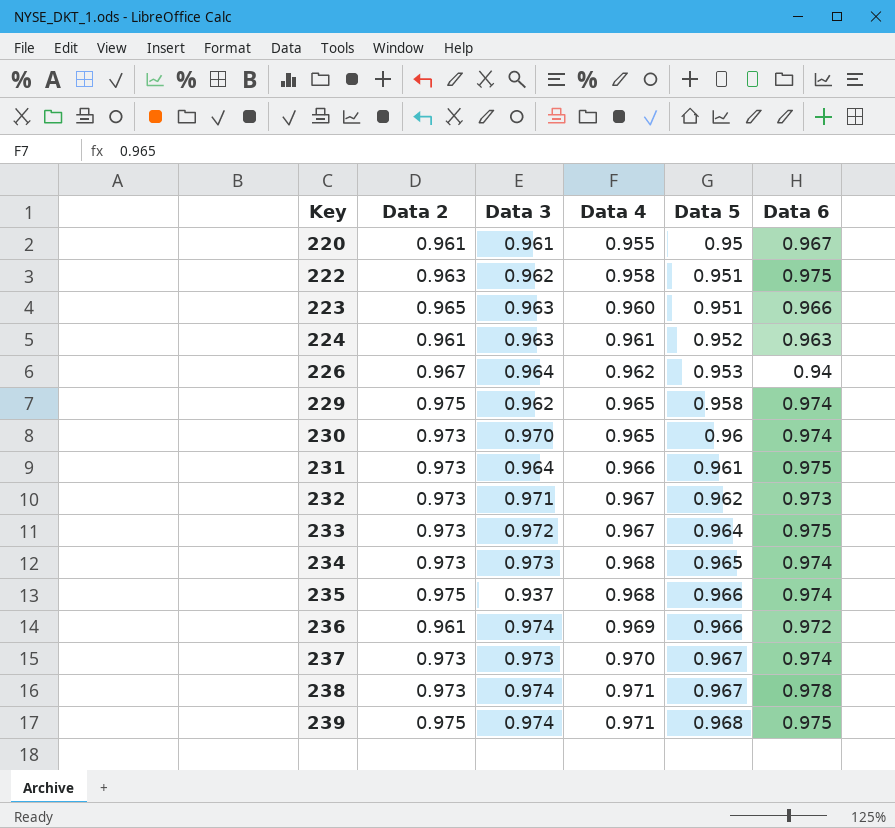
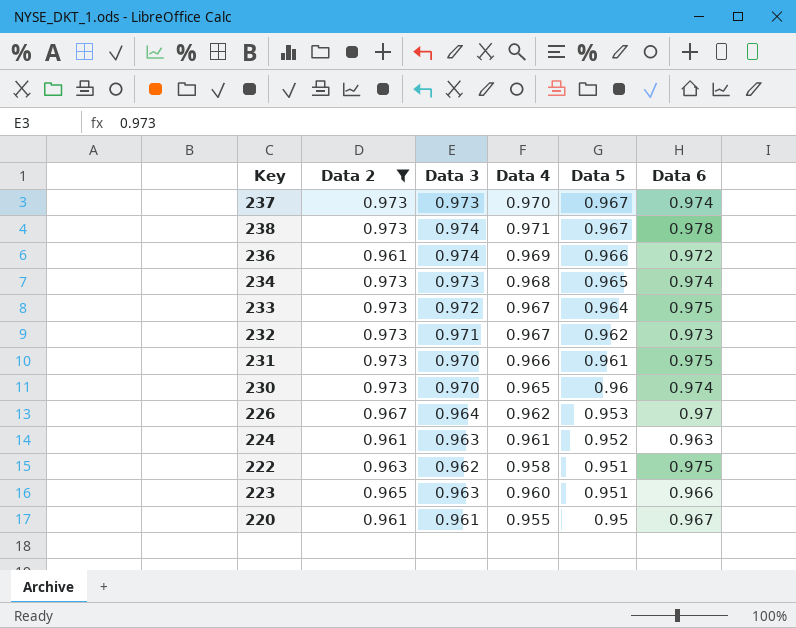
filter: none -> Data 2 != 0.975
row order: Key ascending -> Data 5 descending
231 | Data 3: 0.964 -> 0.970
226 | Data 6: 0.94 -> 0.97

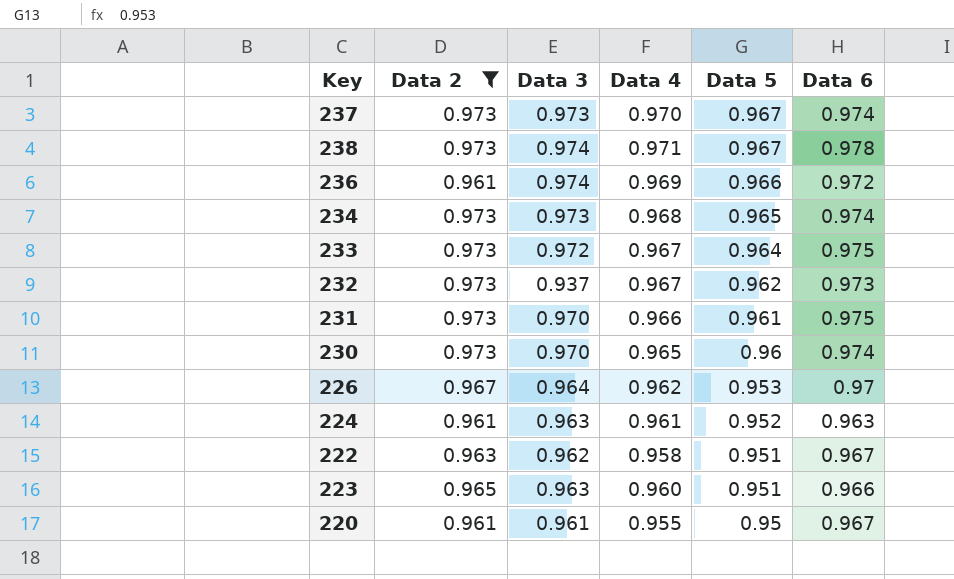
232 | Data 3: 0.971 -> 0.937
222 | Data 6: 0.975 -> 0.967

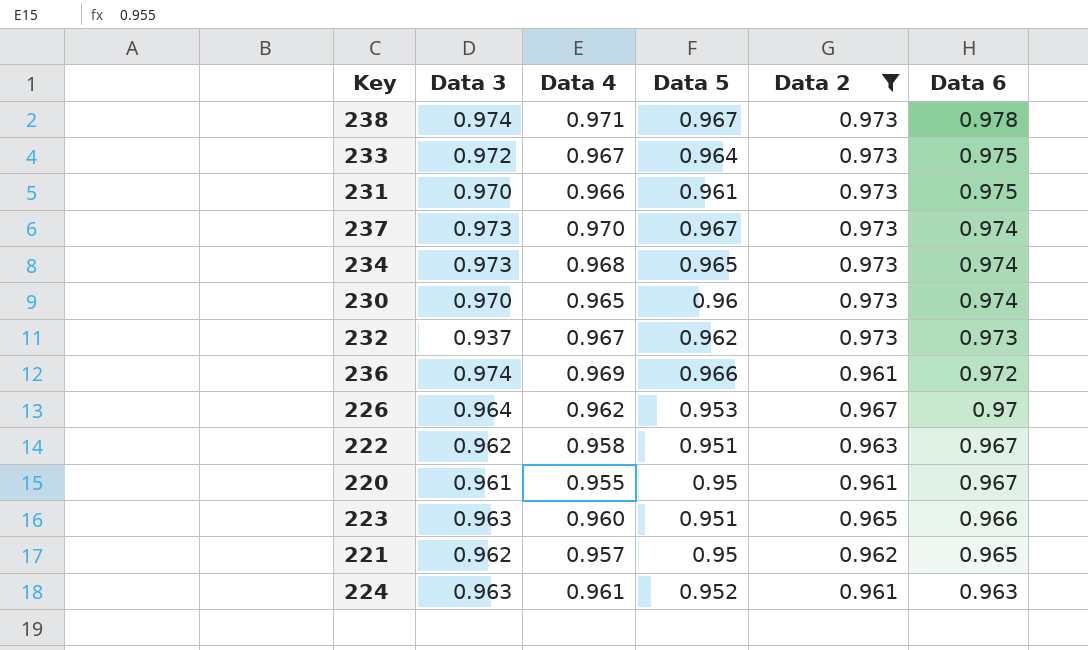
row order: Data 5 descending -> Data 6 descending
column Data 2 | position: 2 -> 5
row 221: none -> 0.962 | 0.957 | 0.95 | 0.962 | 0.965

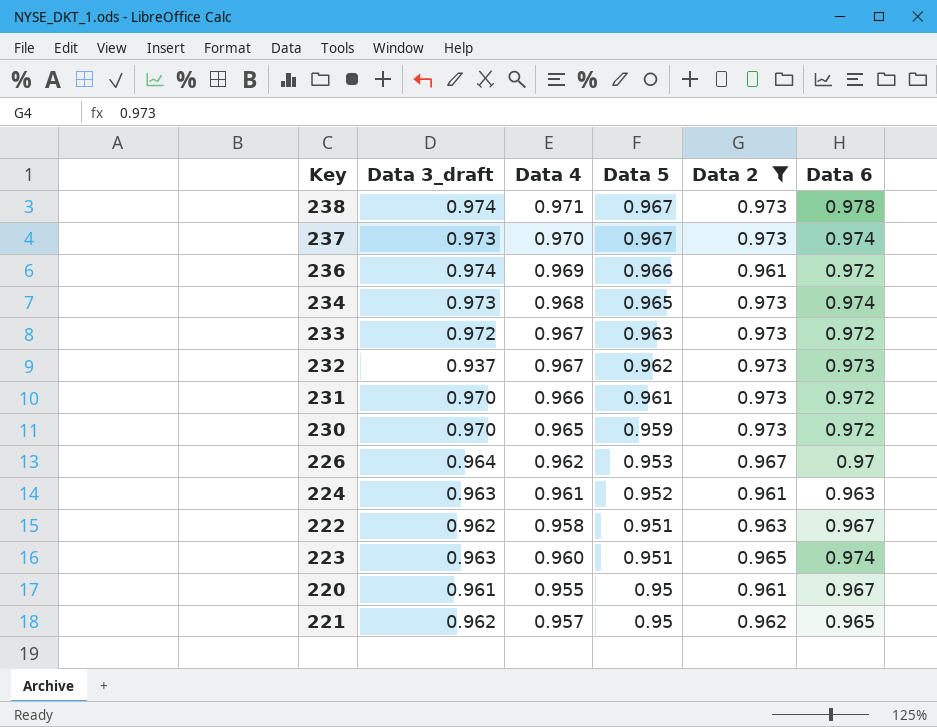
row order: Data 6 descending -> Data 5 descending
column name: Data 3 -> Data 3_draft
233 | Data 5: 0.964 -> 0.963
233 | Data 6: 0.975 -> 0.972
231 | Data 6: 0.975 -> 0.972
230 | Data 5: 0.96 -> 0.959
230 | Data 6: 0.974 -> 0.972
223 | Data 6: 0.966 -> 0.974

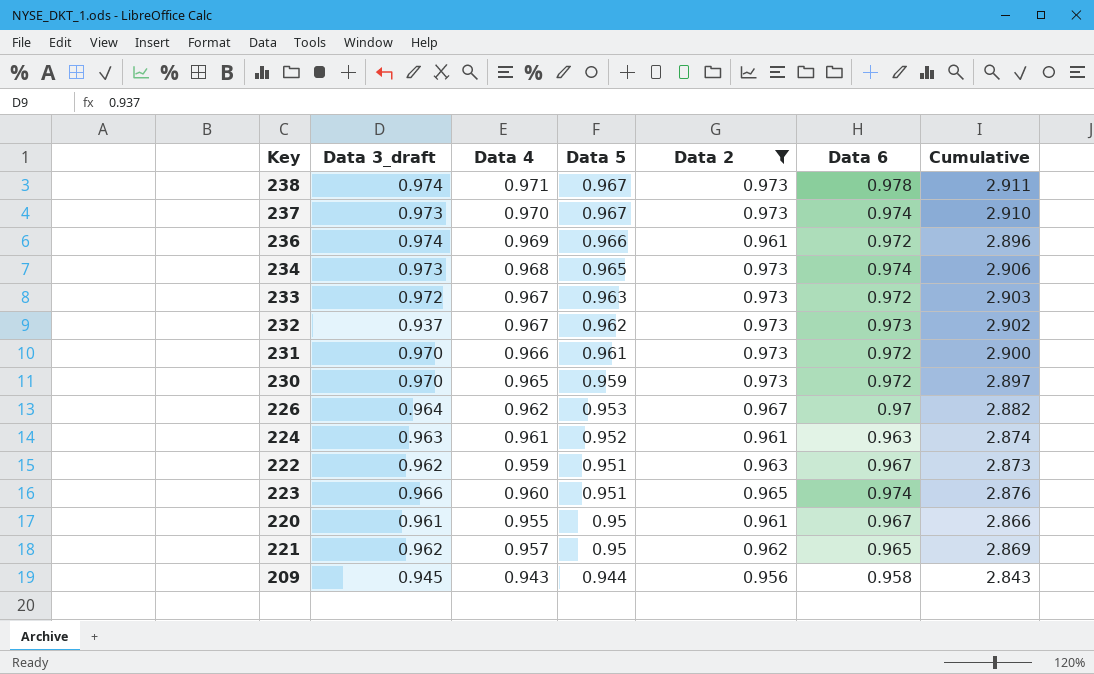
column Cumulative | formula: none -> [Data 4] + [Data 5] + [Data 2]
222 | Data 4: 0.958 -> 0.959
223 | Data 3_draft: 0.963 -> 0.966
row 209: none -> 0.945 | 0.943 | 0.944 | 0.956 | 0.958 | 2.843

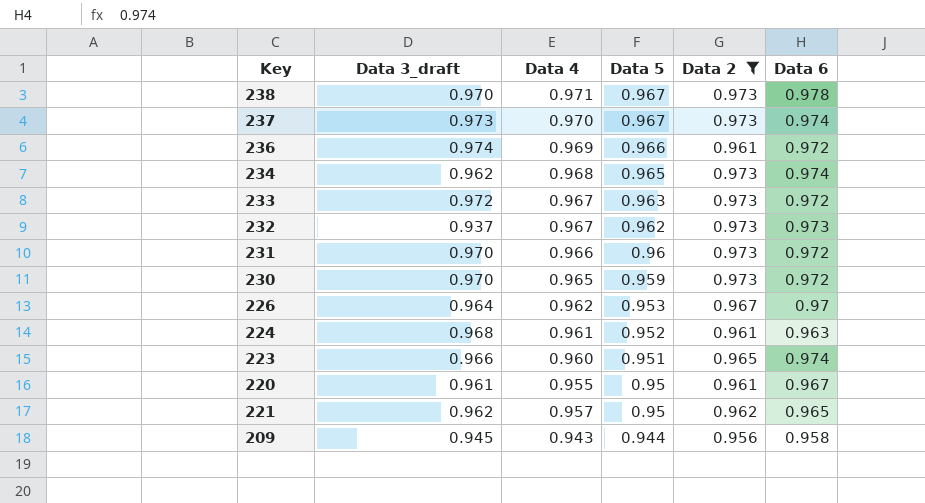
column Cumulative | formula: [Data 4] + [Data 5] + [Data 2] -> none
row 222: 0.962 | 0.959 | 0.951 | 0.963 | 0.967 | 2.873 -> none
238 | Data 3_draft: 0.974 -> 0.970
234 | Data 3_draft: 0.973 -> 0.962
231 | Data 5: 0.961 -> 0.96
224 | Data 3_draft: 0.963 -> 0.968

